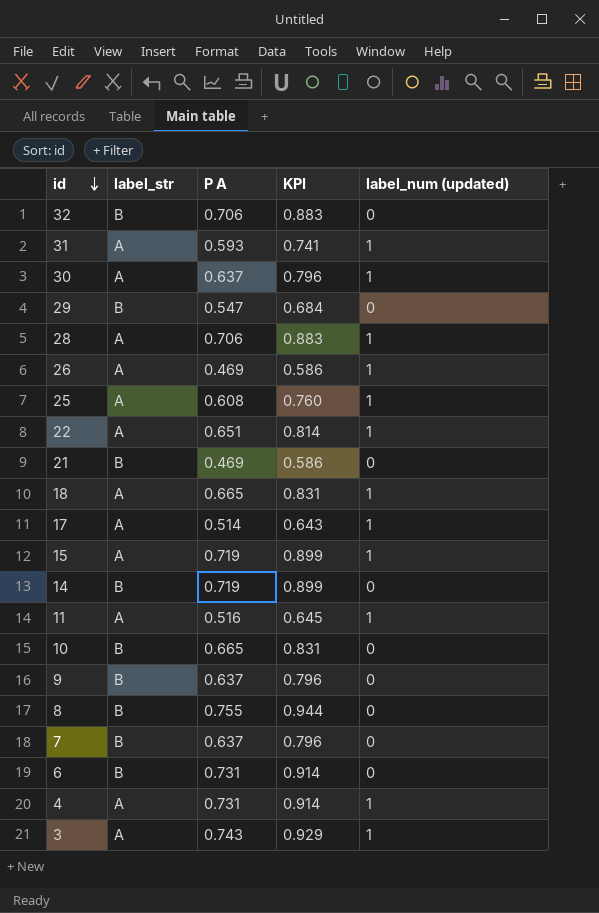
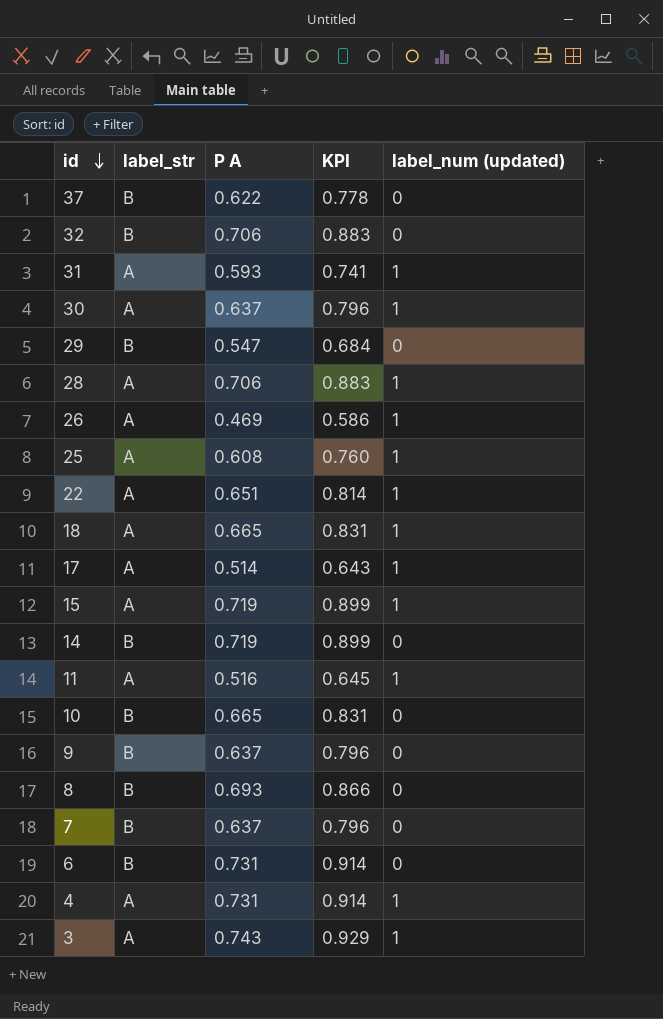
row 21: B | 0.469 | 0.586 | 0 -> none
row 37: none -> B | 0.622 | 0.778 | 0
8 | P A: 0.755 -> 0.693
8 | KPI: 0.944 -> 0.866

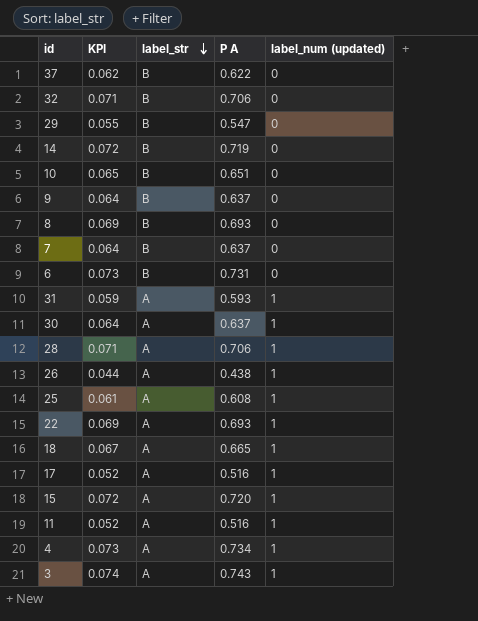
row order: id descending -> label_str descending
column KPI | formula: [P A] * 1.25 -> [P A] * 0.1
column KPI | position: 4 -> 2
10 | P A: 0.665 -> 0.651
26 | P A: 0.469 -> 0.438
22 | P A: 0.651 -> 0.693
17 | P A: 0.514 -> 0.516
15 | P A: 0.719 -> 0.720
4 | P A: 0.731 -> 0.734

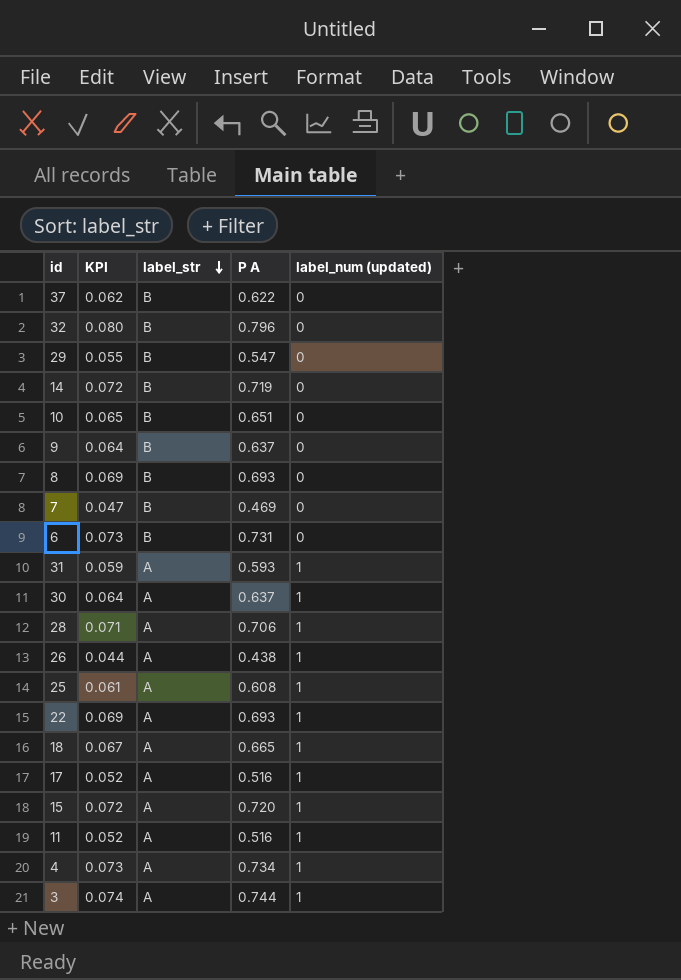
32 | KPI: 0.071 -> 0.080
32 | P A: 0.706 -> 0.796
7 | KPI: 0.064 -> 0.047
7 | P A: 0.637 -> 0.469
3 | P A: 0.743 -> 0.744

